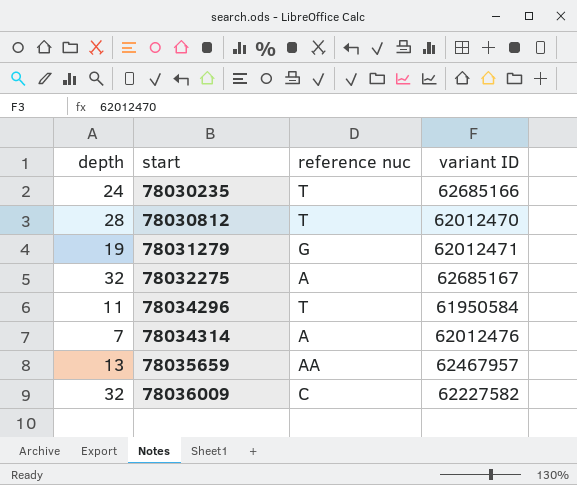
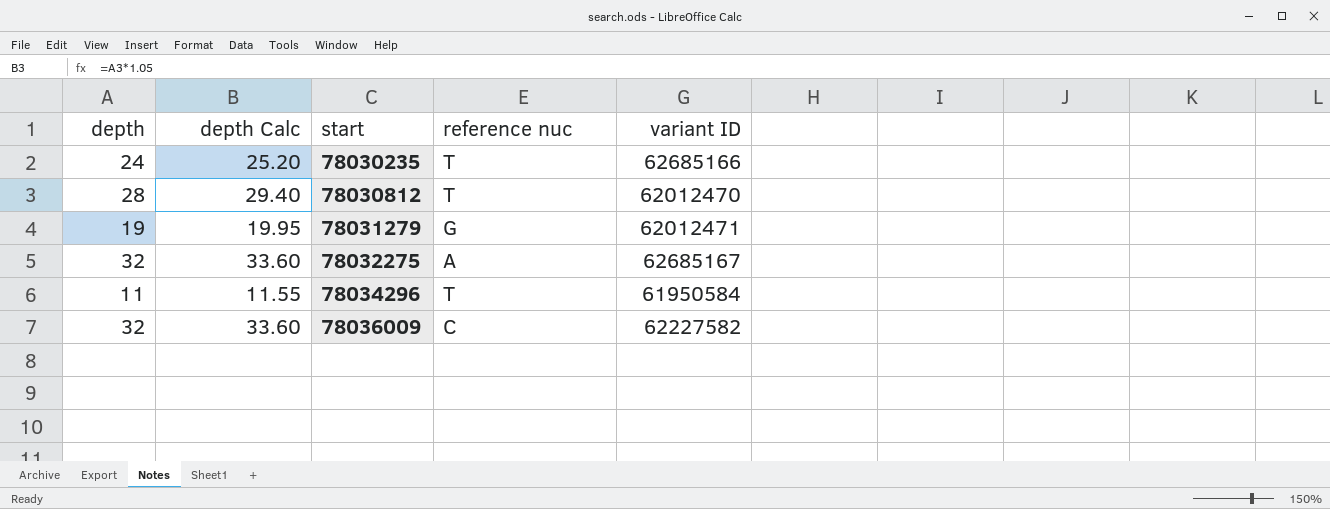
column depth Calc | formula: none -> [depth] * 1.05
row 78034314: 7 | A | 62012476 -> none
row 78035659: 13 | AA | 62467957 -> none

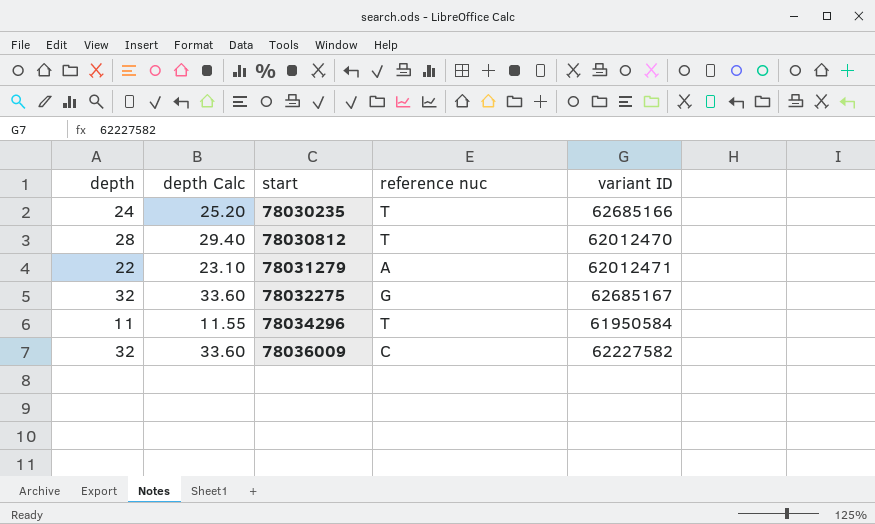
78031279 | depth: 19 -> 22
78031279 | depth Calc: 19.95 -> 23.10
78031279 | reference nuc: G -> A
78032275 | reference nuc: A -> G

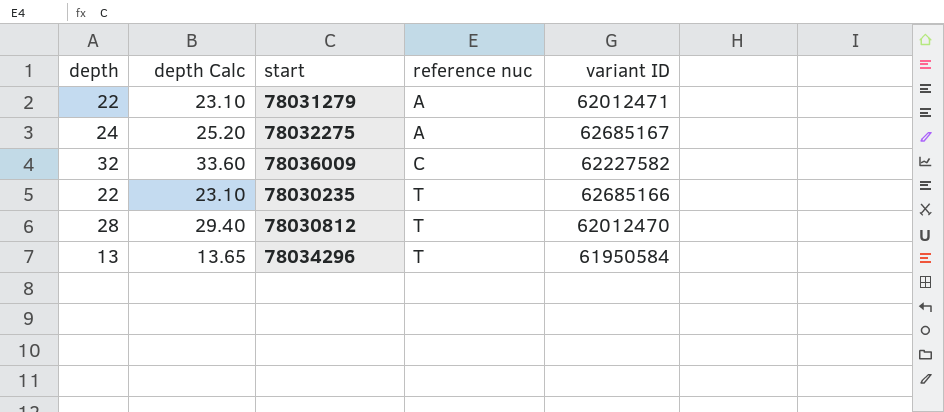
row order: start ascending -> reference nuc ascending
78032275 | depth: 32 -> 24
78032275 | depth Calc: 33.60 -> 25.20
78032275 | reference nuc: G -> A
78030235 | depth: 24 -> 22
78030235 | depth Calc: 25.20 -> 23.10
78034296 | depth: 11 -> 13
78034296 | depth Calc: 11.55 -> 13.65

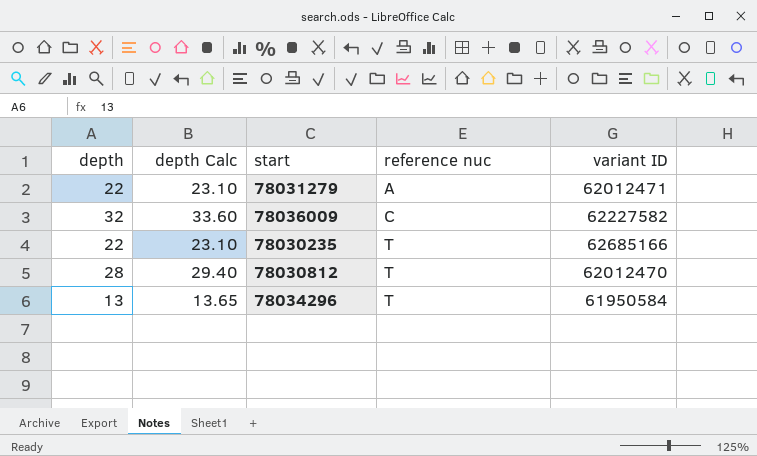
row 78032275: 24 | 25.20 | A | 62685167 -> none

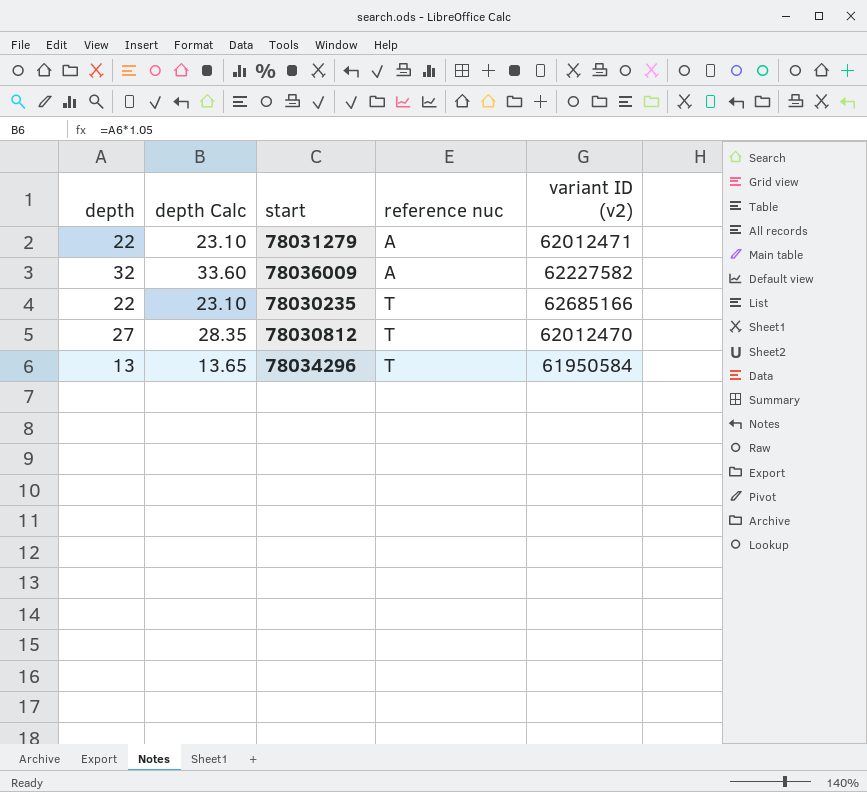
column name: variant ID -> variant ID (v2)
78036009 | reference nuc: C -> A
78030812 | depth: 28 -> 27
78030812 | depth Calc: 29.40 -> 28.35

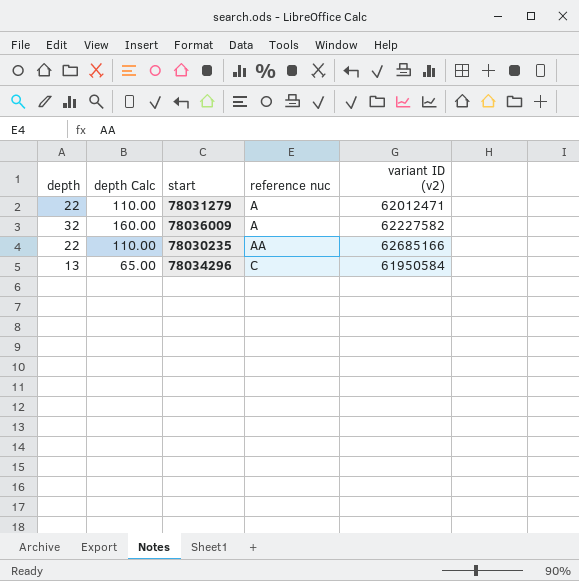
column depth Calc | formula: [depth] * 1.05 -> [depth] * 5
row 78030812: 27 | 28.35 | T | 62012470 -> none
78030235 | reference nuc: T -> AA
78034296 | reference nuc: T -> C

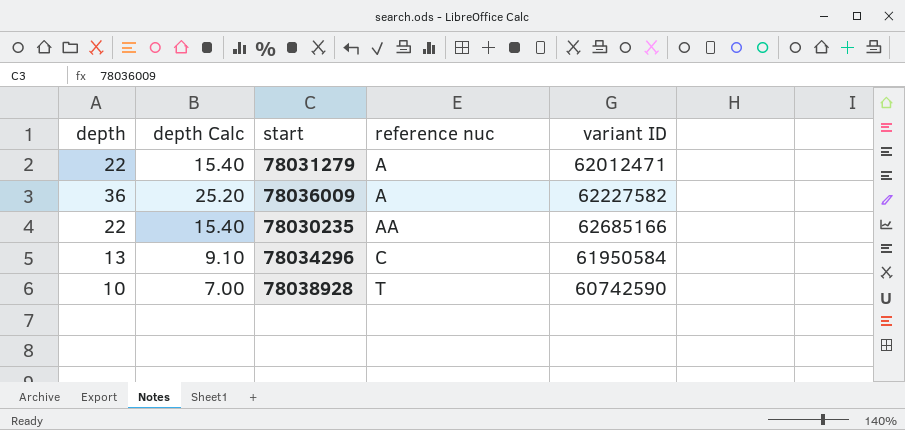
column depth Calc | formula: [depth] * 5 -> [depth] * 0.7
column name: variant ID (v2) -> variant ID
78036009 | depth: 32 -> 36
row 78038928: none -> 10 | 7.00 | T | 60742590

